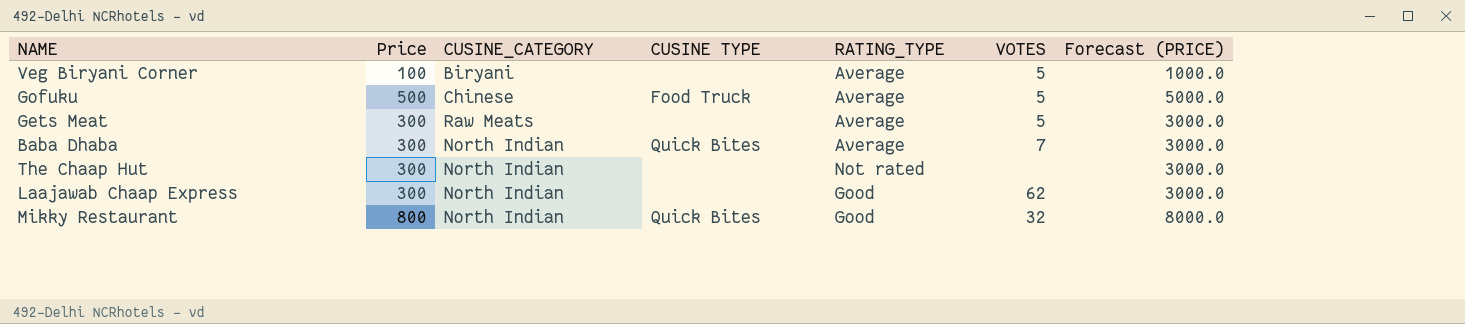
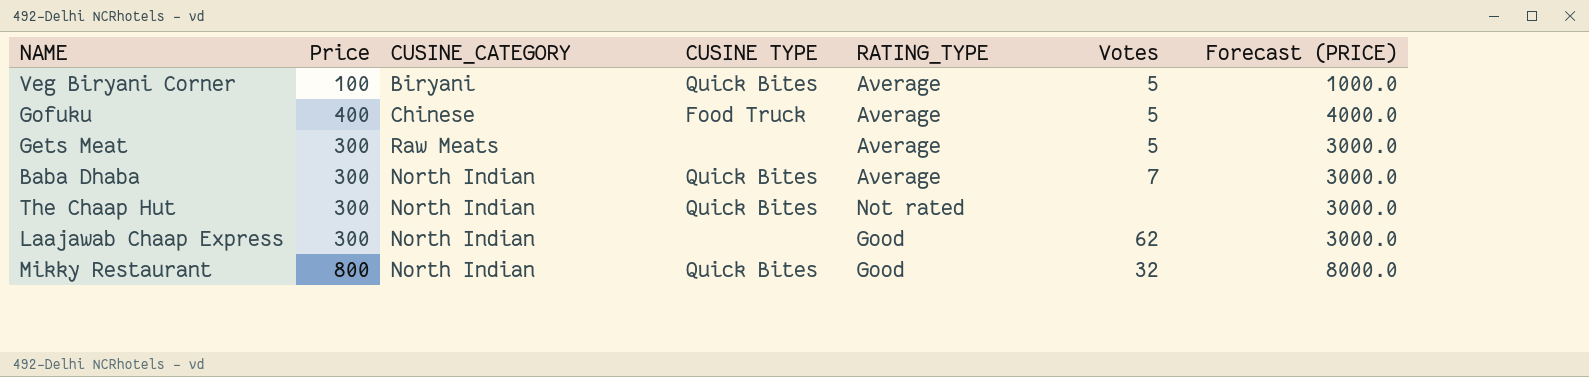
column name: VOTES -> Votes
Veg Biryani Corner | CUSINE TYPE: none -> Quick Bites
Gofuku | Price: 500 -> 400
Gofuku | Forecast (PRICE): 5000.0 -> 4000.0
The Chaap Hut | CUSINE TYPE: none -> Quick Bites

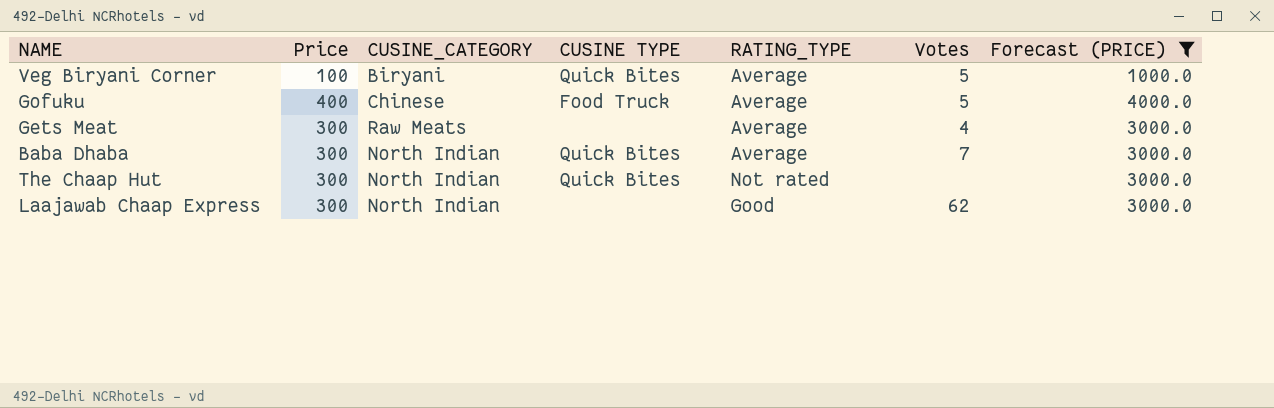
filter: none -> Forecast (PRICE) != 8000.0
Gets Meat | Votes: 5 -> 4

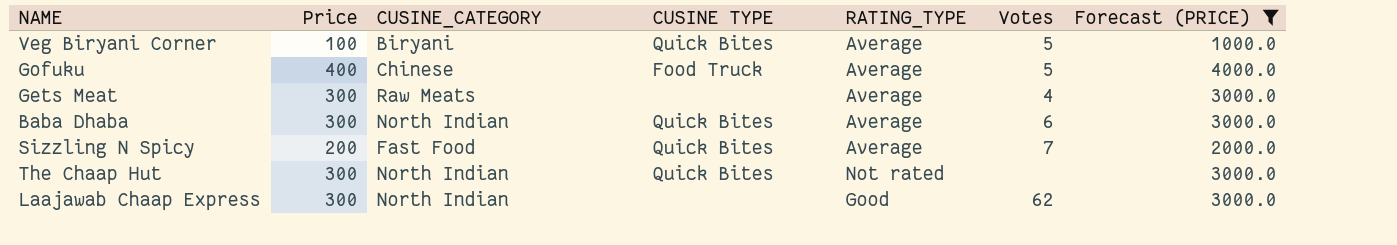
Baba Dhaba | Votes: 7 -> 6
row Sizzling N Spicy: none -> 200 | Fast Food | Quick Bites | Average | 7 | 2000.0

